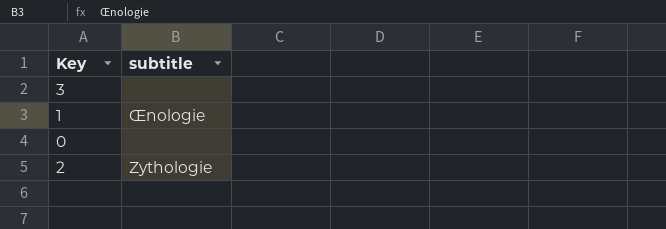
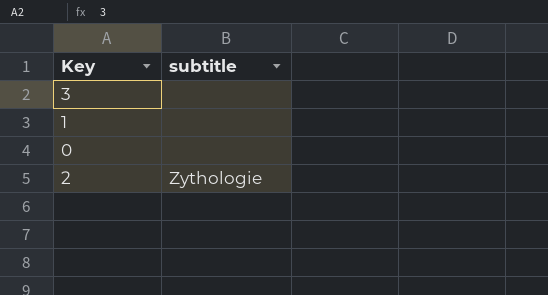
1 | subtitle: Œnologie -> none

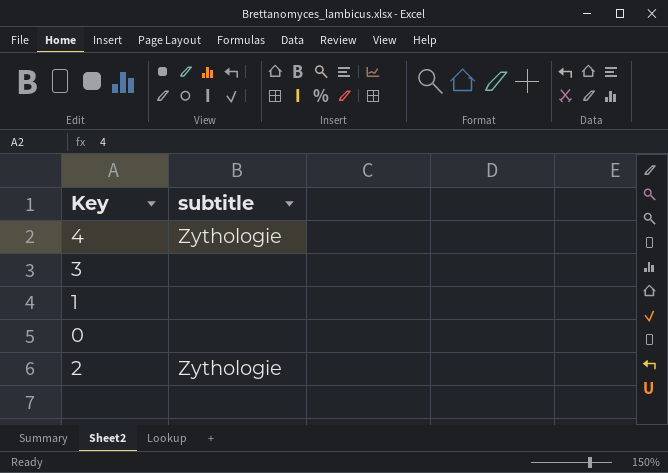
row 4: none -> Zythologie

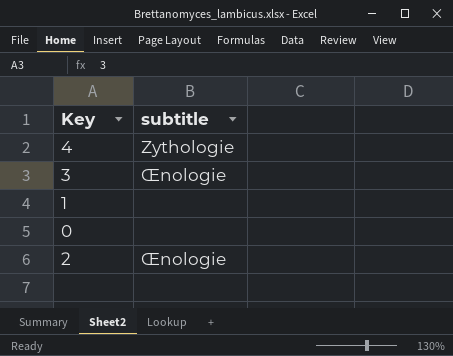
3 | subtitle: none -> Œnologie
2 | subtitle: Zythologie -> Œnologie

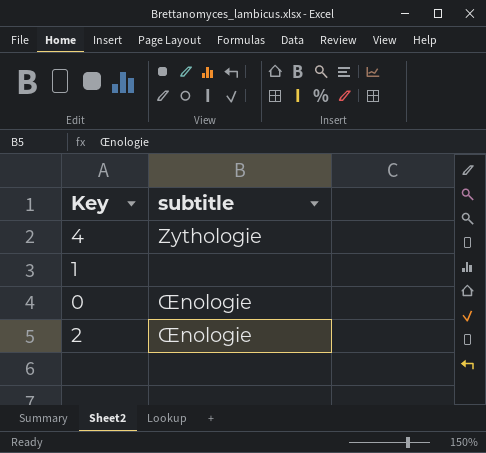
row 3: Œnologie -> none
0 | subtitle: none -> Œnologie

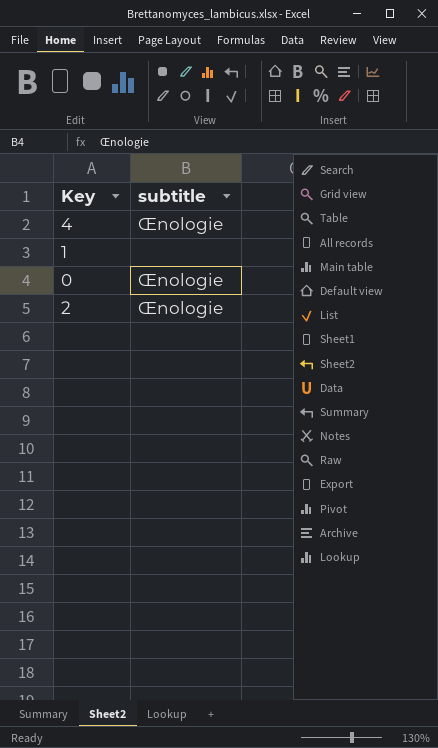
4 | subtitle: Zythologie -> Œnologie

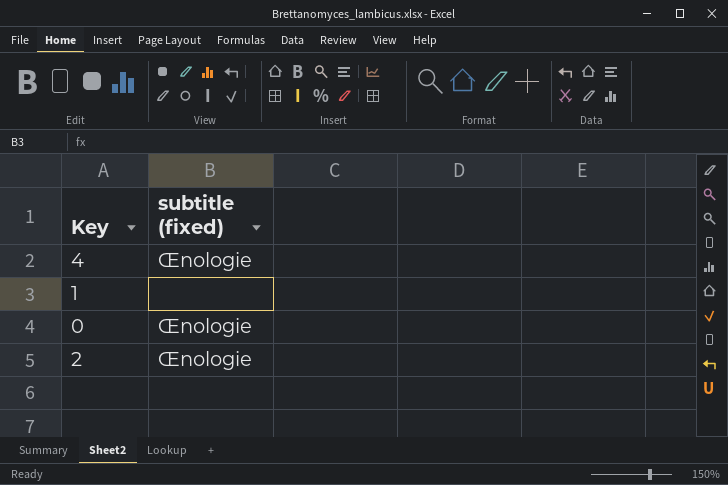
column name: subtitle -> subtitle (fixed)

